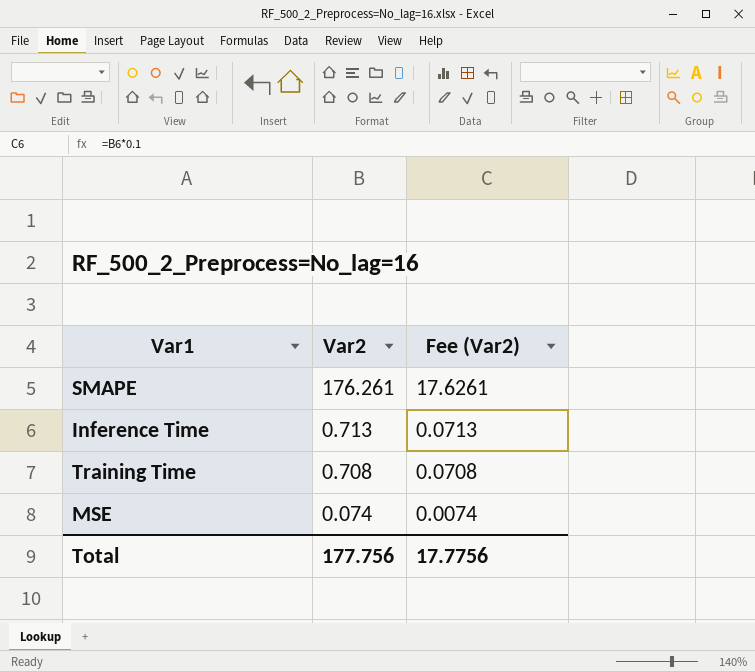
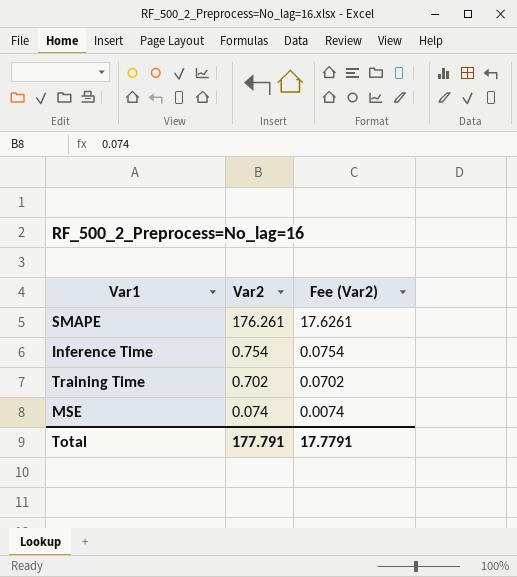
Inference Time | Var2: 0.713 -> 0.754
Inference Time | Fee (Var2): 0.0713 -> 0.0754
Training Time | Var2: 0.708 -> 0.702
Training Time | Fee (Var2): 0.0708 -> 0.0702
Total | Var2: 177.756 -> 177.791
Total | Fee (Var2): 17.7756 -> 17.7791

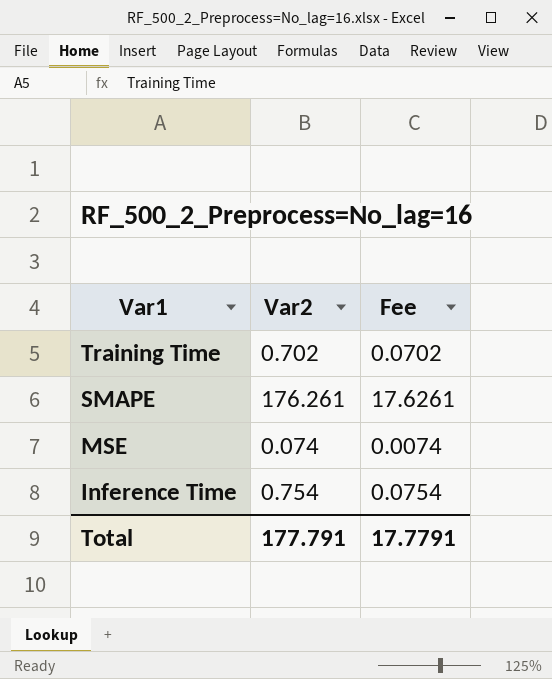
row order: Var2 descending -> Var1 descending
column name: Fee (Var2) -> Fee

